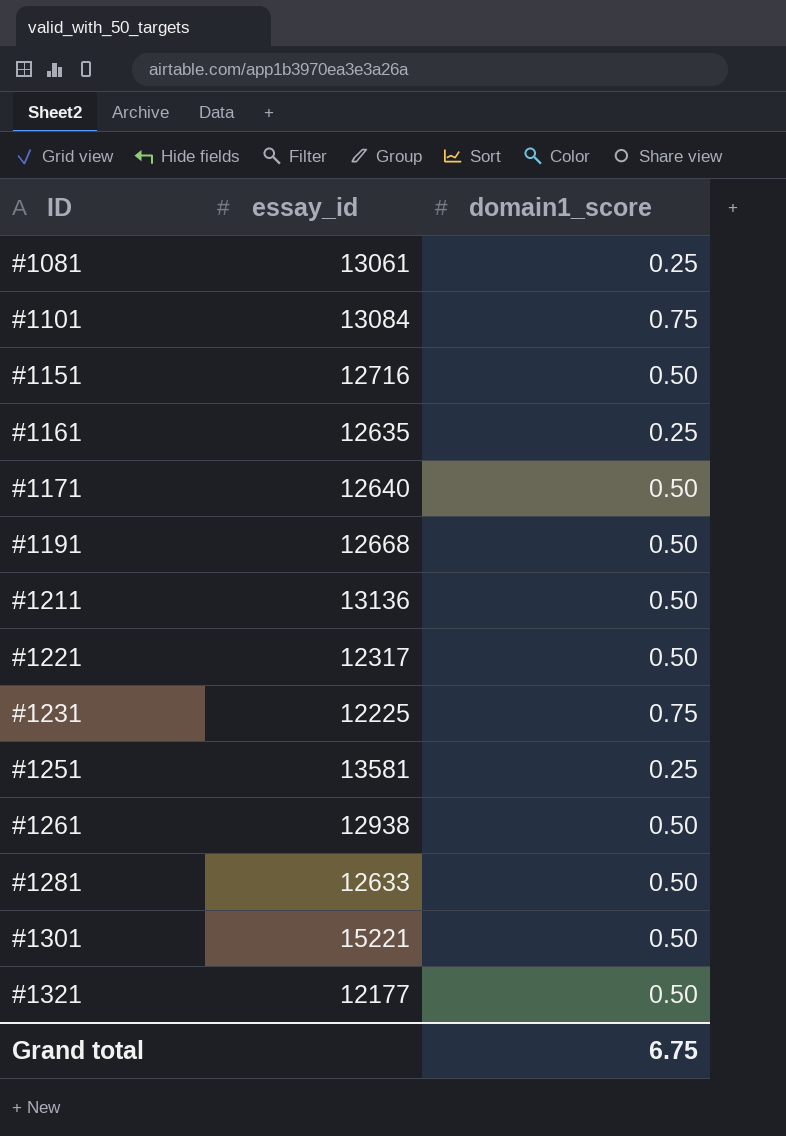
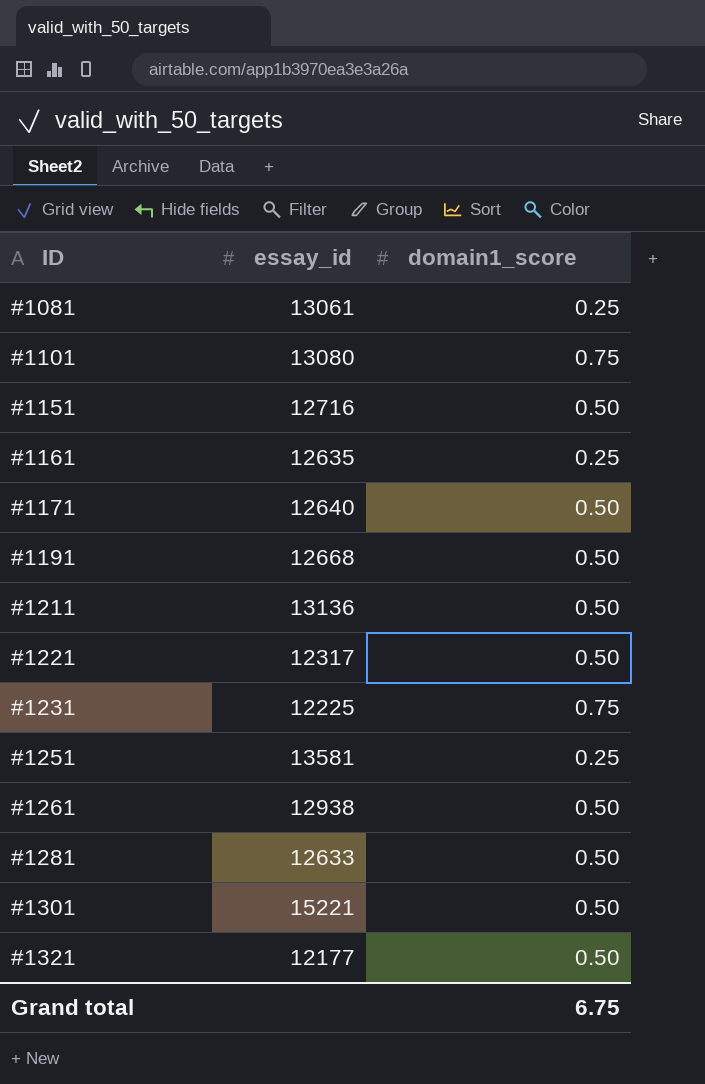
#1101 | essay_id: 13084 -> 13080

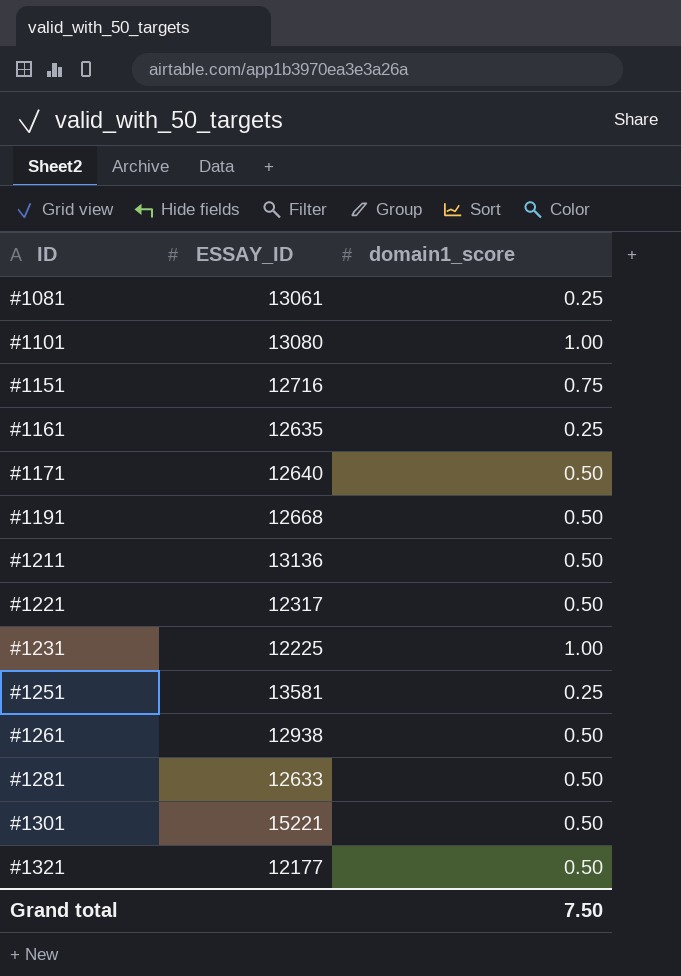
column name: essay_id -> ESSAY_ID
#1101 | domain1_score: 0.75 -> 1.00
#1151 | domain1_score: 0.50 -> 0.75
#1231 | domain1_score: 0.75 -> 1.00
Grand total | domain1_score: 6.75 -> 7.50

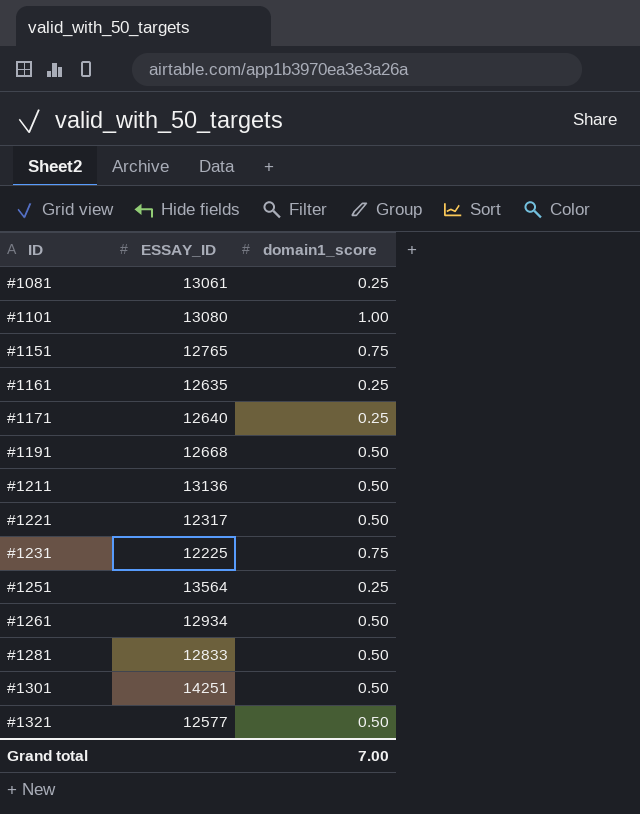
#1151 | ESSAY_ID: 12716 -> 12765
#1171 | domain1_score: 0.50 -> 0.25
#1231 | domain1_score: 1.00 -> 0.75
#1251 | ESSAY_ID: 13581 -> 13564
#1261 | ESSAY_ID: 12938 -> 12934
#1281 | ESSAY_ID: 12633 -> 12833
#1301 | ESSAY_ID: 15221 -> 14251
#1321 | ESSAY_ID: 12177 -> 12577
Grand total | domain1_score: 7.50 -> 7.00

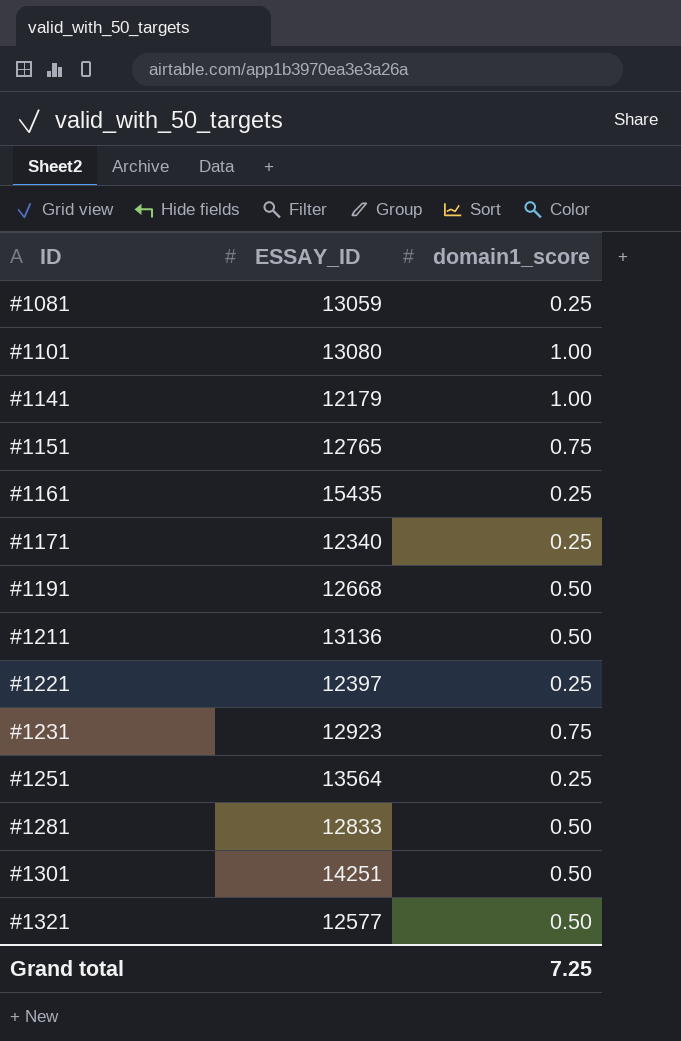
row #1261: 12934 | 0.50 -> none
#1081 | ESSAY_ID: 13061 -> 13059
row #1141: none -> 12179 | 1.00
#1161 | ESSAY_ID: 12635 -> 15435
#1171 | ESSAY_ID: 12640 -> 12340
#1221 | ESSAY_ID: 12317 -> 12397
#1221 | domain1_score: 0.50 -> 0.25
#1231 | ESSAY_ID: 12225 -> 12923
Grand total | domain1_score: 7.00 -> 7.25

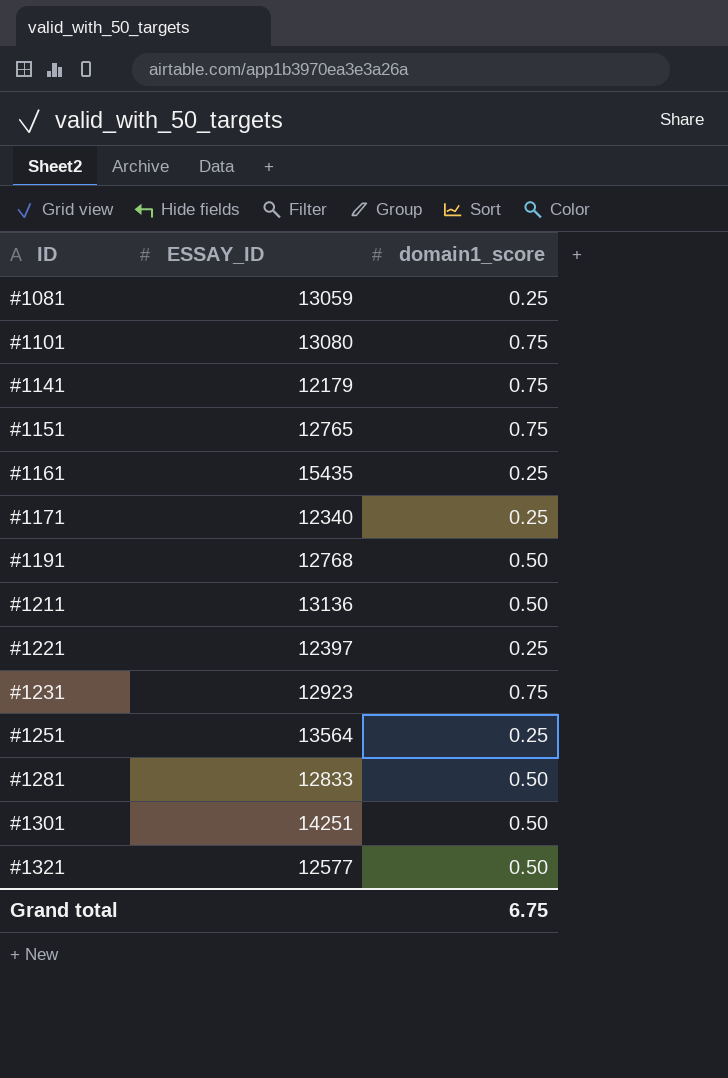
#1101 | domain1_score: 1.00 -> 0.75
#1141 | domain1_score: 1.00 -> 0.75
#1191 | ESSAY_ID: 12668 -> 12768
Grand total | domain1_score: 7.25 -> 6.75

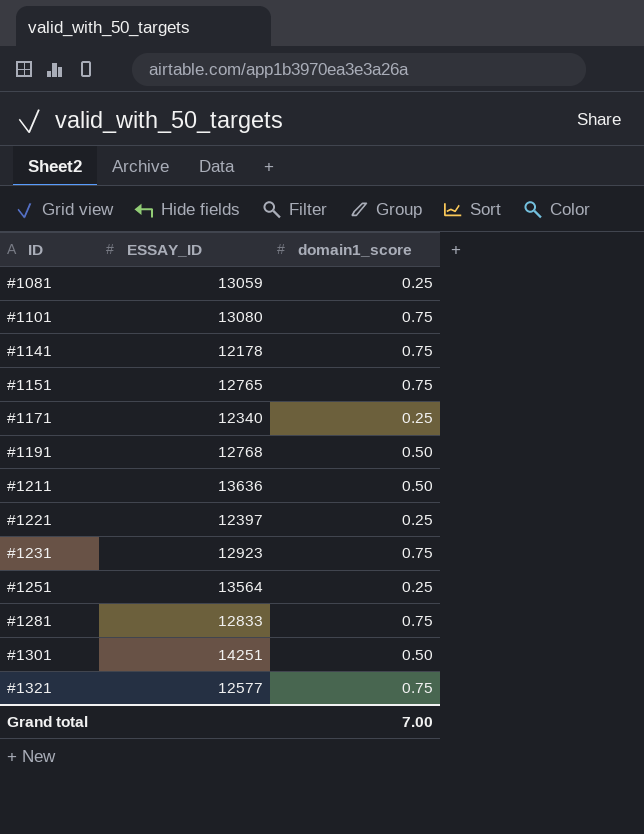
row #1161: 15435 | 0.25 -> none
#1141 | ESSAY_ID: 12179 -> 12178
#1211 | ESSAY_ID: 13136 -> 13636
#1281 | domain1_score: 0.50 -> 0.75
#1321 | domain1_score: 0.50 -> 0.75
Grand total | domain1_score: 6.75 -> 7.00

